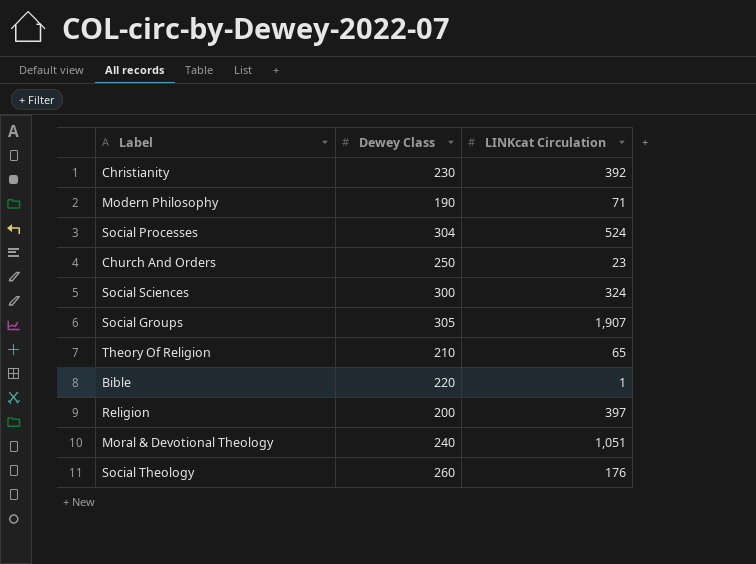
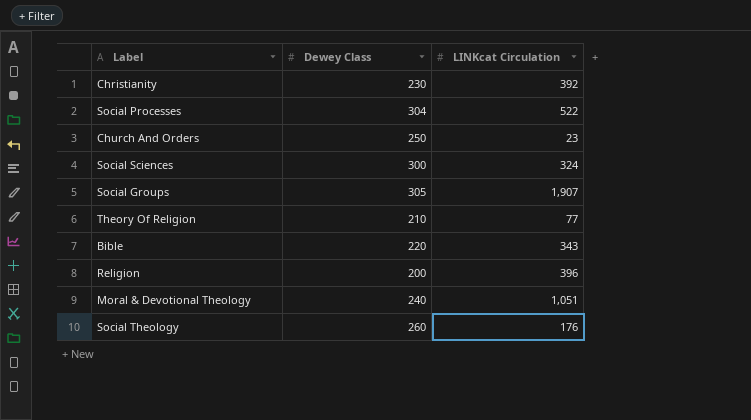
row Modern Philosophy: 190 | 71 -> none
Social Processes | LINKcat Circulation: 524 -> 522
Theory Of Religion | LINKcat Circulation: 65 -> 77
Bible | LINKcat Circulation: 1 -> 343
Religion | LINKcat Circulation: 397 -> 396

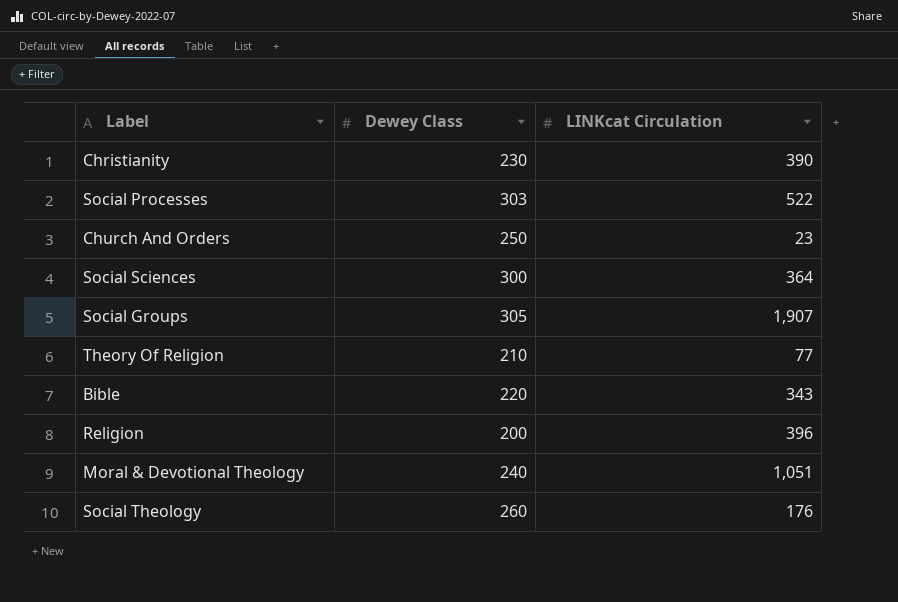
Christianity | LINKcat Circulation: 392 -> 390
Social Processes | Dewey Class: 304 -> 303
Social Sciences | LINKcat Circulation: 324 -> 364

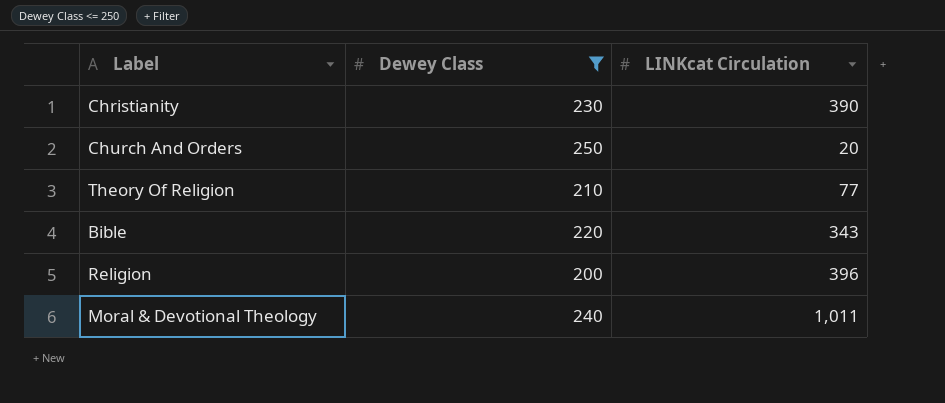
filter: none -> Dewey Class <= 250
Church And Orders | LINKcat Circulation: 23 -> 20
Moral & Devotional Theology | LINKcat Circulation: 1,051 -> 1,011

